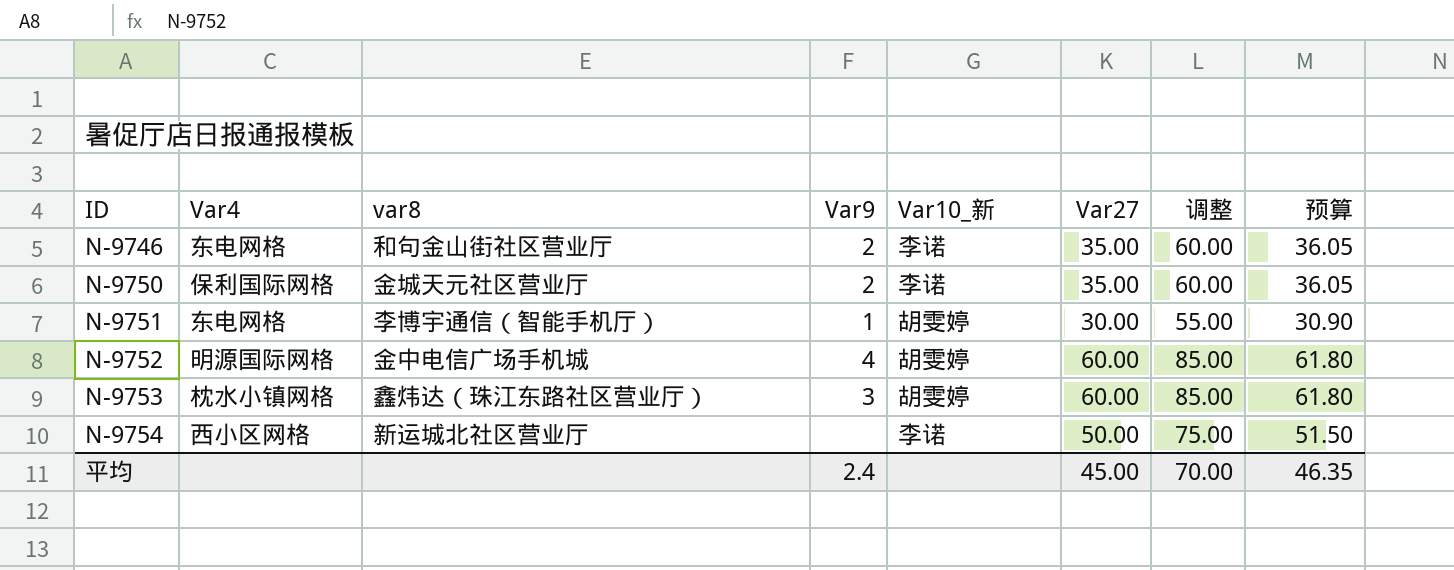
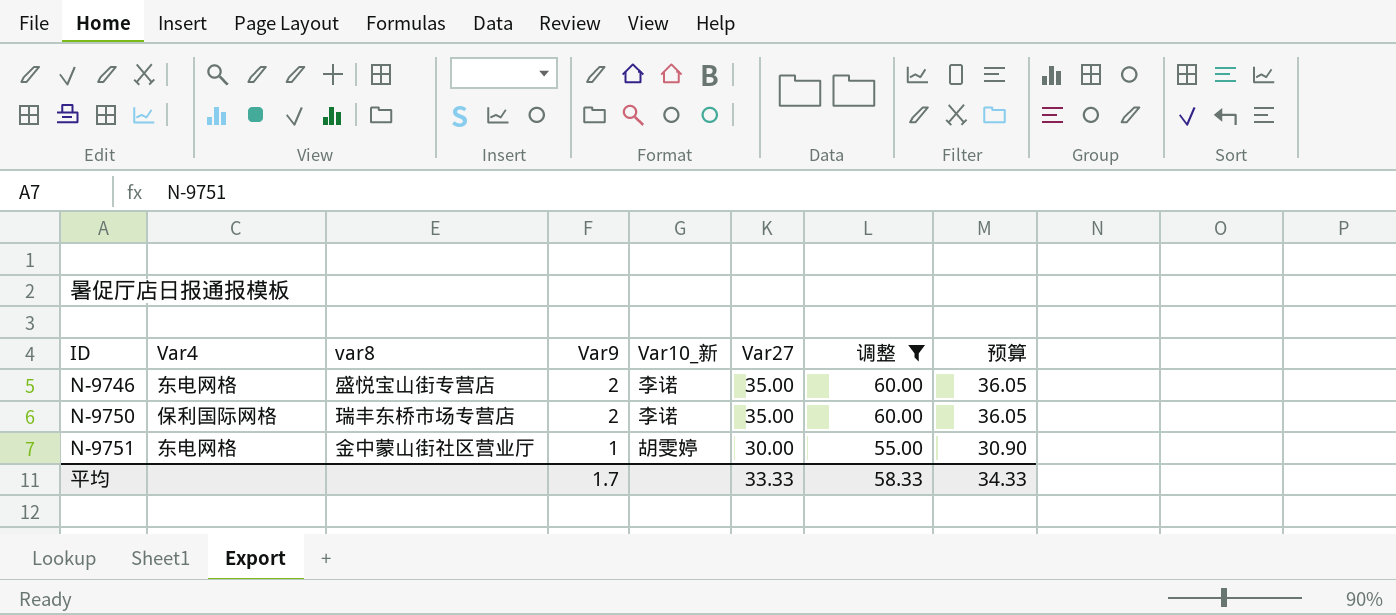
filter: none -> 调整 <= 60.00
N-9746 | var8: 和句金山街社区营业厅 -> 盛悦宝山街专营店
N-9750 | var8: 金城天元社区营业厅 -> 瑞丰东桥市场专营店
N-9751 | var8: 李博宇通信（智能手机厅） -> 金中蒙山街社区营业厅
平均 | Var9: 2.4 -> 1.7
平均 | Var27: 45.00 -> 33.33
平均 | 调整: 70.00 -> 58.33
平均 | 预算: 46.35 -> 34.33

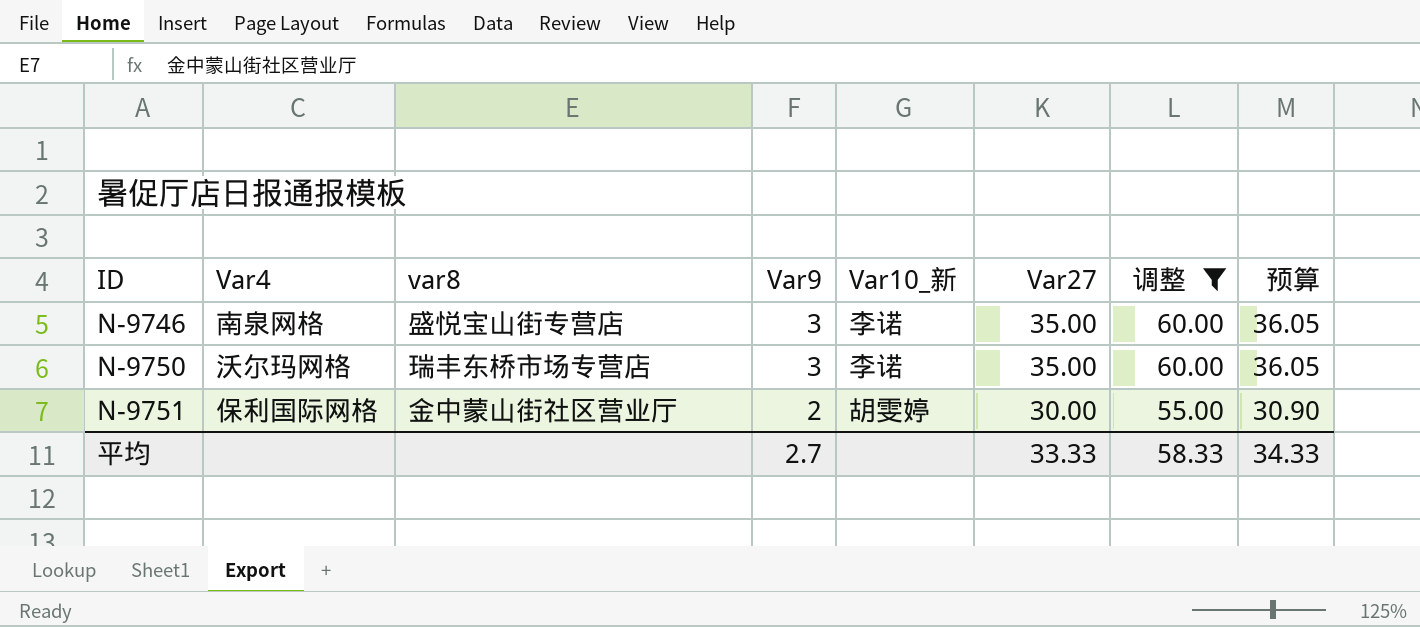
N-9746 | Var4: 东电网格 -> 南泉网格
N-9746 | Var9: 2 -> 3
N-9750 | Var4: 保利国际网格 -> 沃尔玛网格
N-9750 | Var9: 2 -> 3
N-9751 | Var4: 东电网格 -> 保利国际网格
N-9751 | Var9: 1 -> 2
平均 | Var9: 1.7 -> 2.7

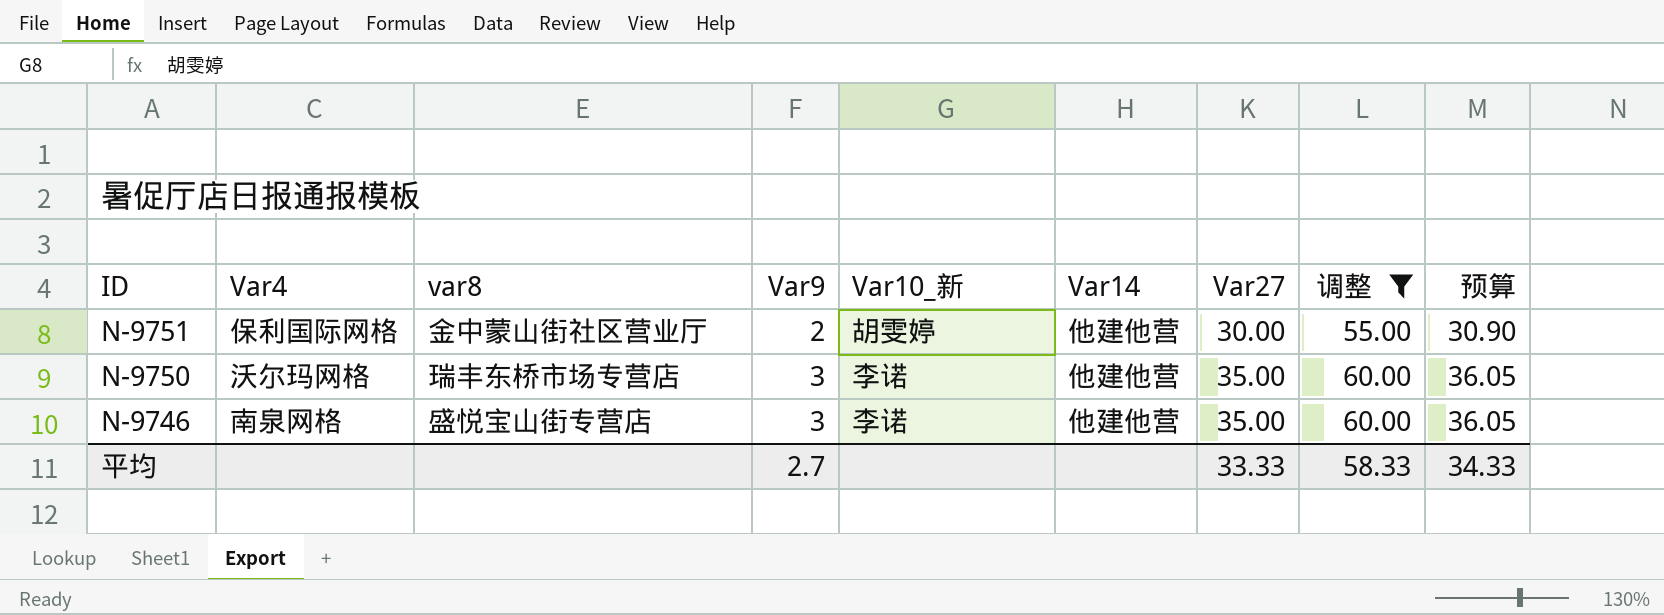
row order: ID ascending -> ID descending
column Var14 | position: none -> 6

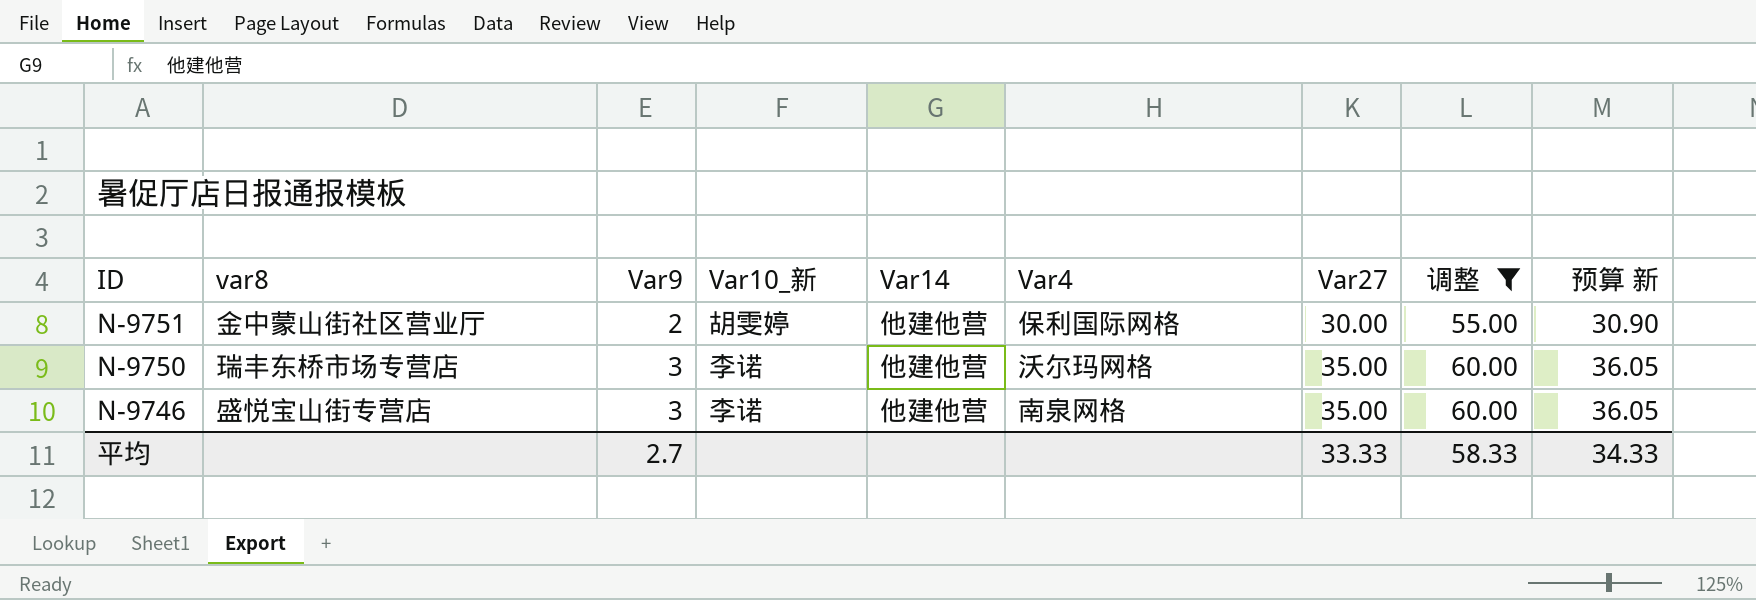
column Var4 | position: 2 -> 6
column name: 预算 -> 预算 新

